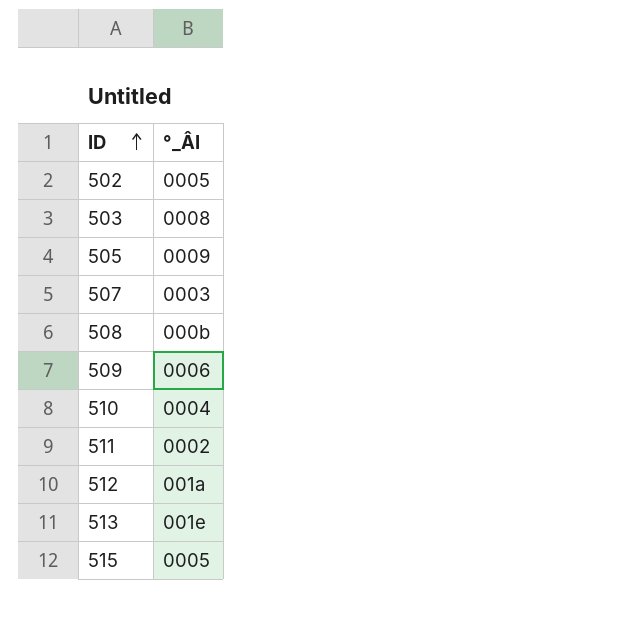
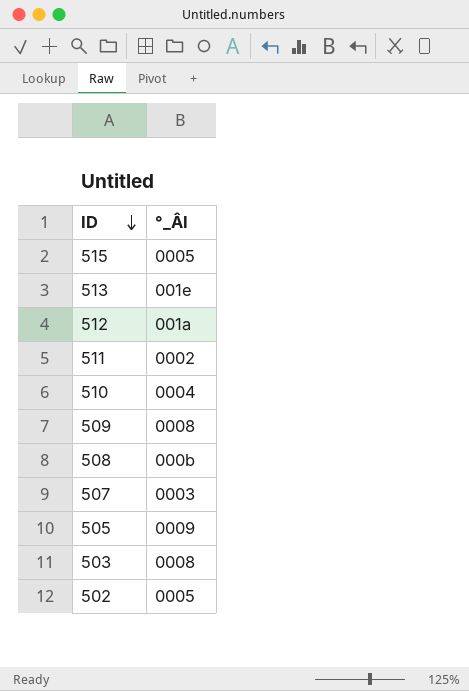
row order: ID ascending -> ID descending
509 | °_ÂI: 0006 -> 0008

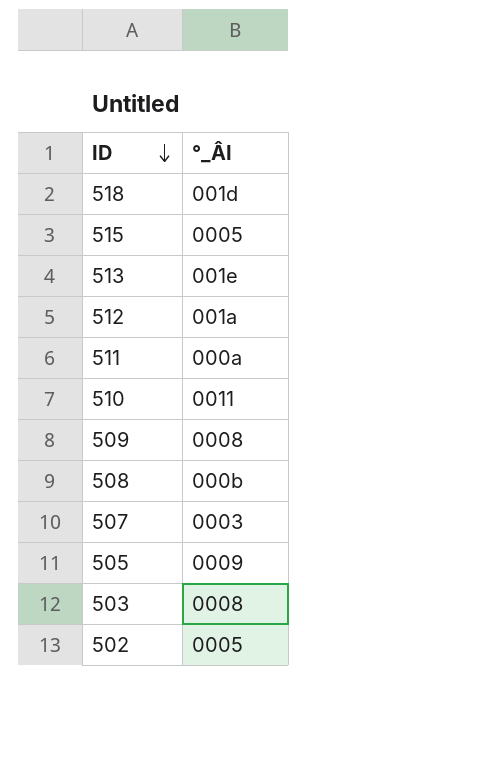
row 518: none -> 001d
511 | °_ÂI: 0002 -> 000a
510 | °_ÂI: 0004 -> 0011

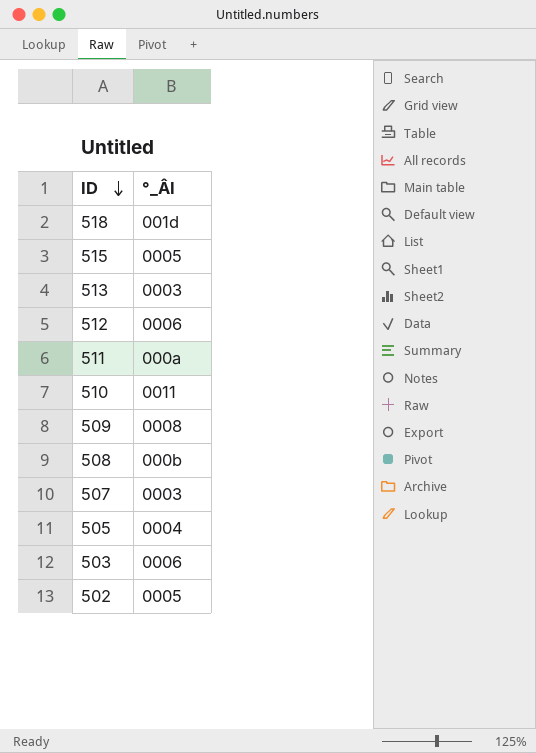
513 | °_ÂI: 001e -> 0003
512 | °_ÂI: 001a -> 0006
505 | °_ÂI: 0009 -> 0004
503 | °_ÂI: 0008 -> 0006

